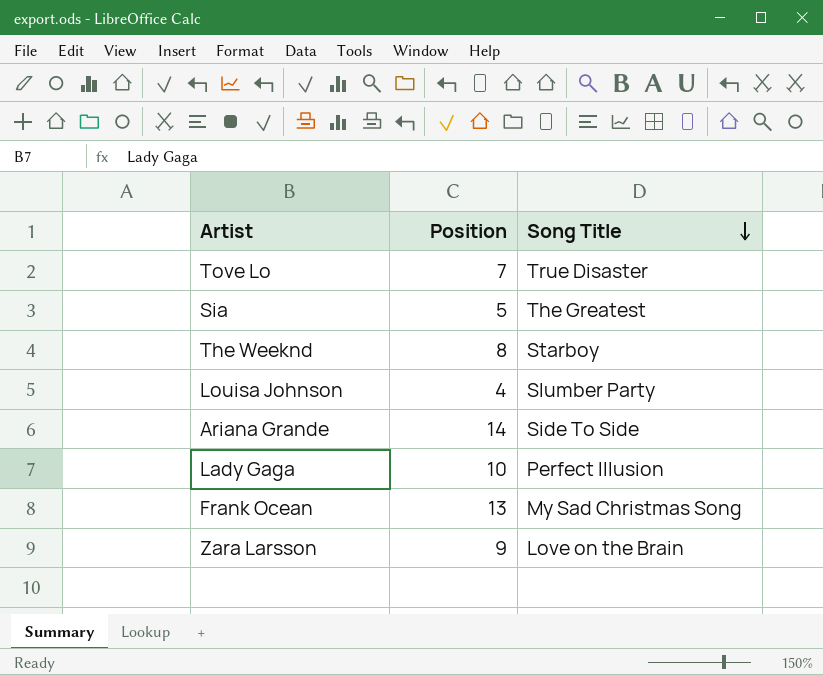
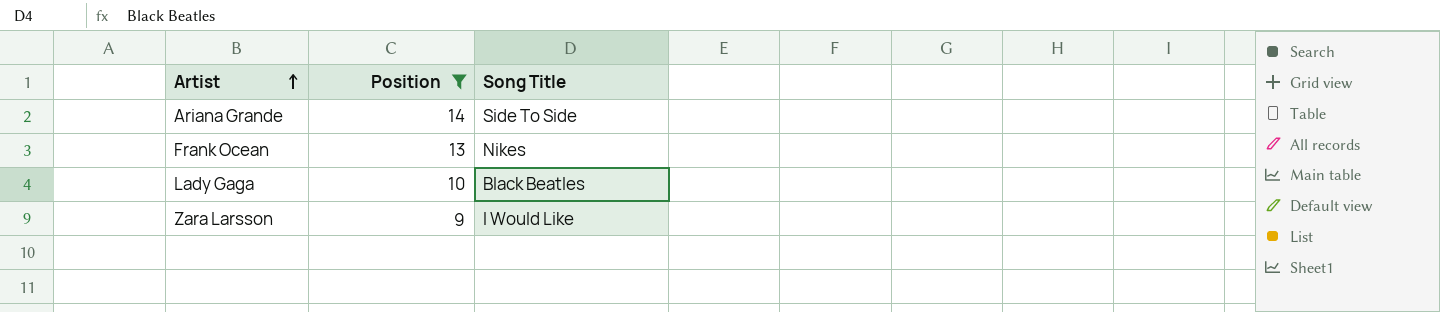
filter: none -> Position >= 9
row order: Song Title descending -> Artist ascending
Frank Ocean | Song Title: My Sad Christmas Song -> Nikes
Lady Gaga | Song Title: Perfect Illusion -> Black Beatles
Zara Larsson | Song Title: Love on the Brain -> I Would Like

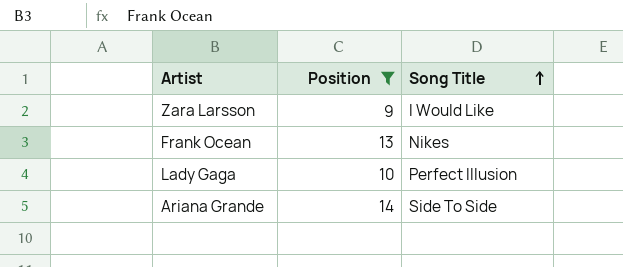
row order: Artist ascending -> Song Title ascending
Lady Gaga | Song Title: Black Beatles -> Perfect Illusion

